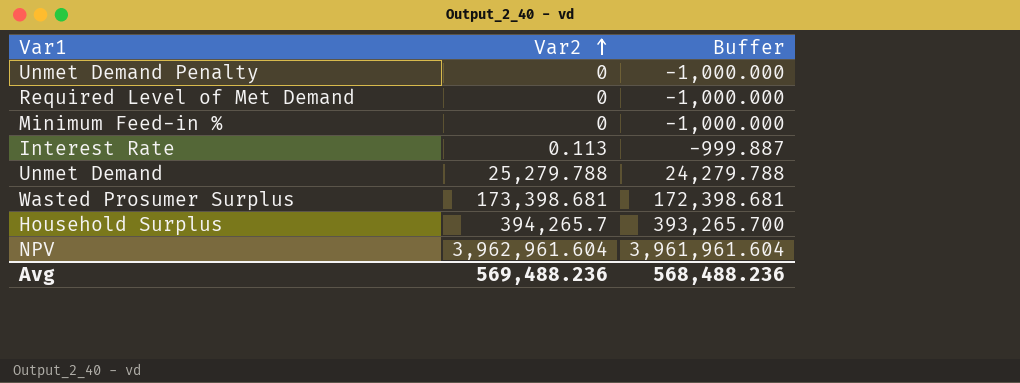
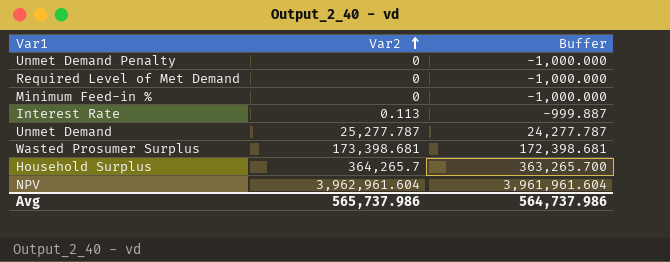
Unmet Demand | Var2: 25,279.788 -> 25,277.787
Unmet Demand | Buffer: 24,279.788 -> 24,277.787
Household Surplus | Var2: 394,265.7 -> 364,265.7
Household Surplus | Buffer: 393,265.700 -> 363,265.700
Avg | Var2: 569,488.236 -> 565,737.986
Avg | Buffer: 568,488.236 -> 564,737.986

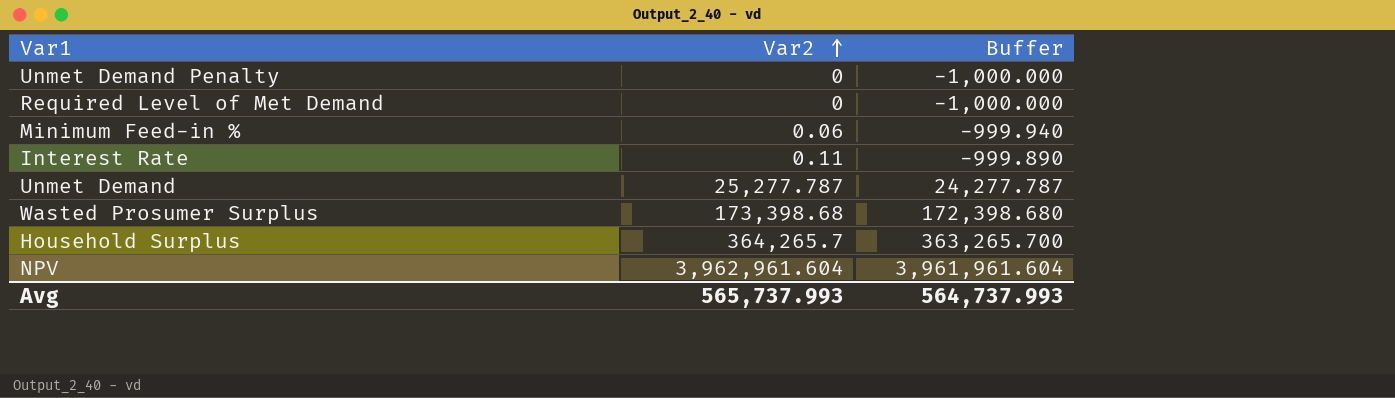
Minimum Feed-in % | Var2: 0 -> 0.06
Minimum Feed-in % | Buffer: -1,000.000 -> -999.940
Interest Rate | Var2: 0.113 -> 0.11
Interest Rate | Buffer: -999.887 -> -999.890
Wasted Prosumer Surplus | Var2: 173,398.681 -> 173,398.68
Wasted Prosumer Surplus | Buffer: 172,398.681 -> 172,398.680
Avg | Var2: 565,737.986 -> 565,737.993
Avg | Buffer: 564,737.986 -> 564,737.993

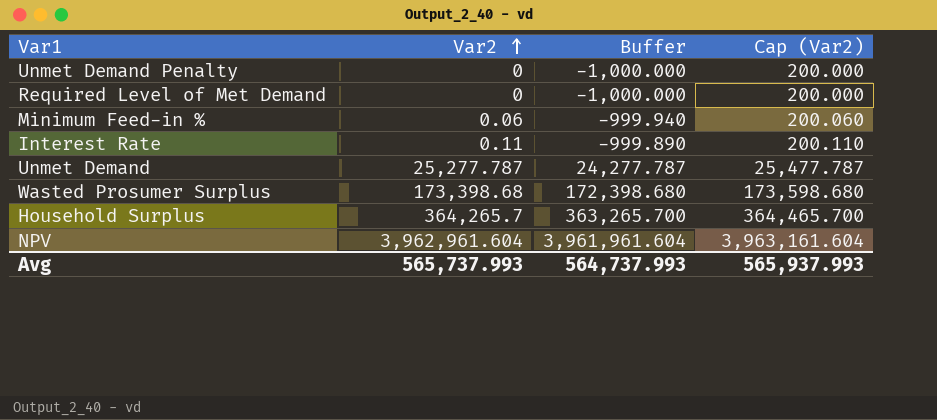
column Cap (Var2) | formula: none -> [Var2] + 200

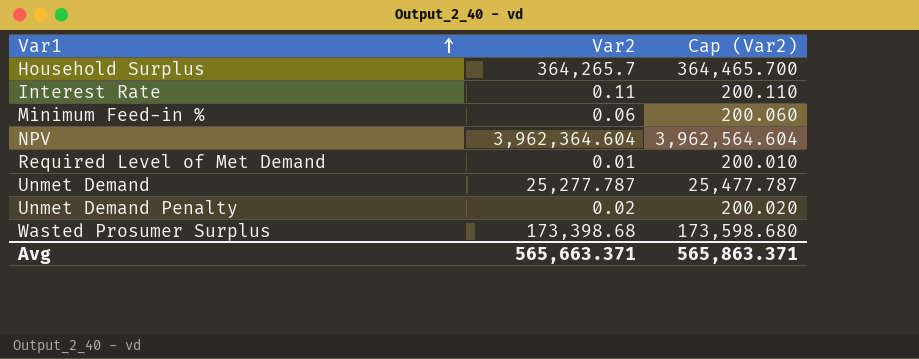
row order: Var2 ascending -> Var1 ascending
column Buffer | formula: [Var2] - 1000 -> none
NPV | Var2: 3,962,961.604 -> 3,962,364.604
NPV | Cap (Var2): 3,963,161.604 -> 3,962,564.604
Required Level of Met Demand | Var2: 0 -> 0.01
Required Level of Met Demand | Cap (Var2): 200.000 -> 200.010
Unmet Demand Penalty | Var2: 0 -> 0.02
Unmet Demand Penalty | Cap (Var2): 200.000 -> 200.020
Avg | Var2: 565,737.993 -> 565,663.371
Avg | Cap (Var2): 565,937.993 -> 565,863.371

